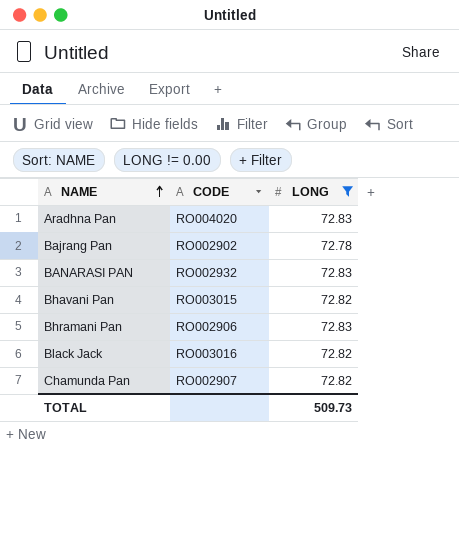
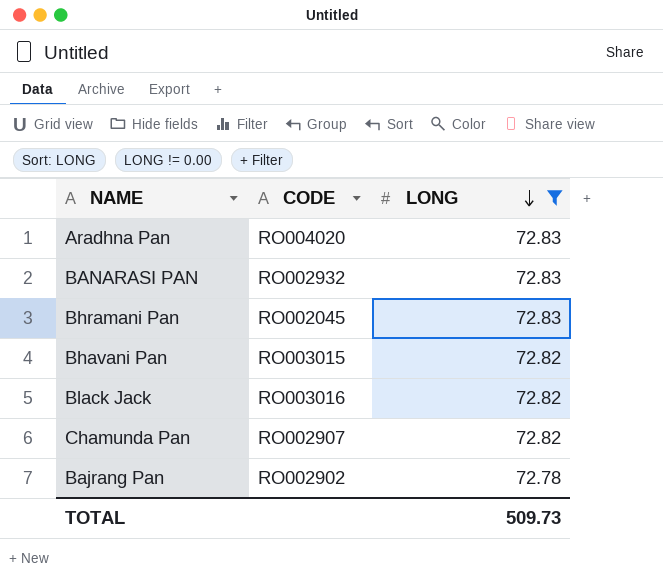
row order: NAME ascending -> LONG descending
Bhramani Pan | CODE: RO002906 -> RO002045

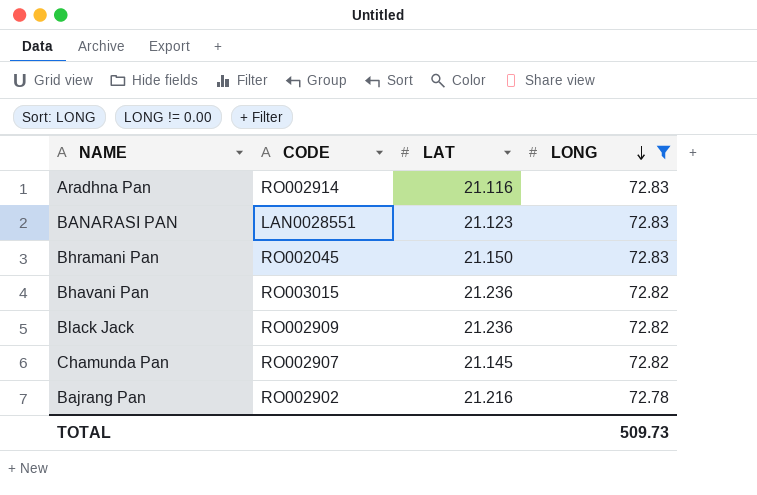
column LAT | position: none -> 3
Aradhna Pan | CODE: RO004020 -> RO002914
BANARASI PAN | CODE: RO002932 -> LAN0028551
Black Jack | CODE: RO003016 -> RO002909

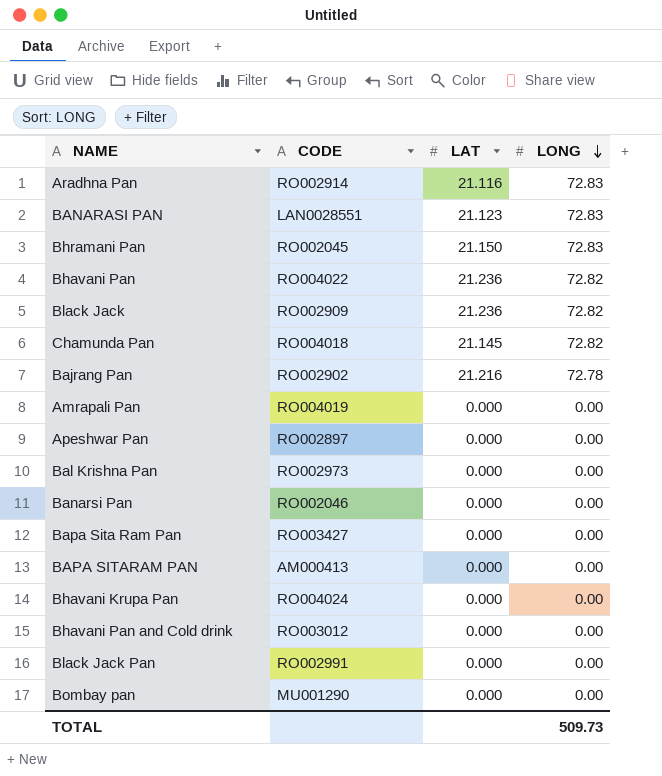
filter: LONG != 0.00 -> none
Bhavani Pan | CODE: RO003015 -> RO004022
Chamunda Pan | CODE: RO002907 -> RO004018

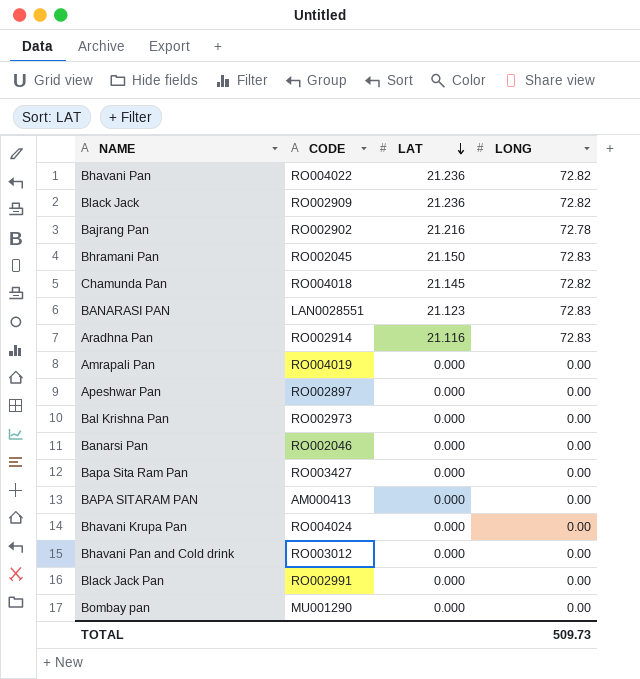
row order: LONG descending -> LAT descending

